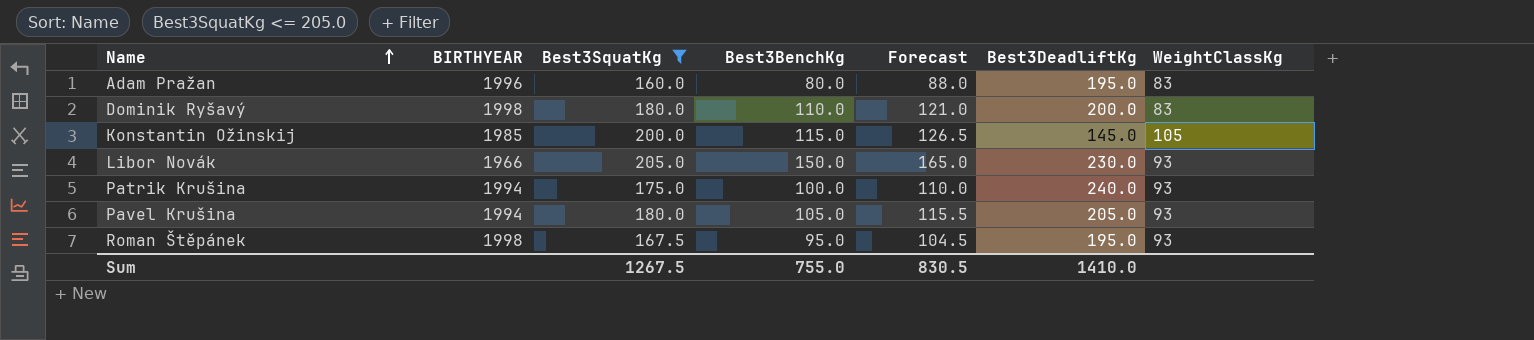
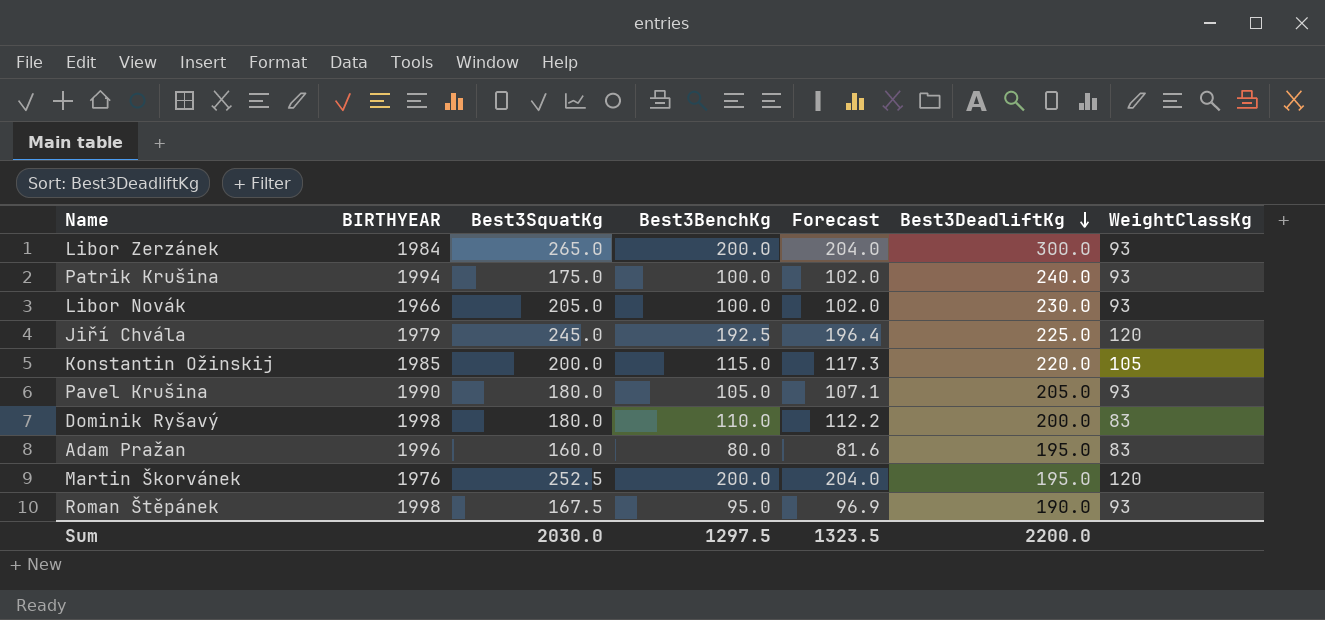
filter: Best3SquatKg <= 205.0 -> none
row order: Name ascending -> Best3DeadliftKg descending
column Forecast | formula: [Best3BenchKg] * 1.1 -> [Best3BenchKg] * 1.02
Libor Novák | Best3BenchKg: 150.0 -> 100.0
Konstantin Ožinskij | Best3DeadliftKg: 145.0 -> 220.0
Pavel Krušina | BIRTHYEAR: 1994 -> 1990
Roman Štěpánek | Best3DeadliftKg: 195.0 -> 190.0
Sum | Best3SquatKg: 1267.5 -> 2030.0
Sum | Best3BenchKg: 755.0 -> 1297.5
Sum | Forecast: 830.5 -> 1323.5
Sum | Best3DeadliftKg: 1410.0 -> 2200.0

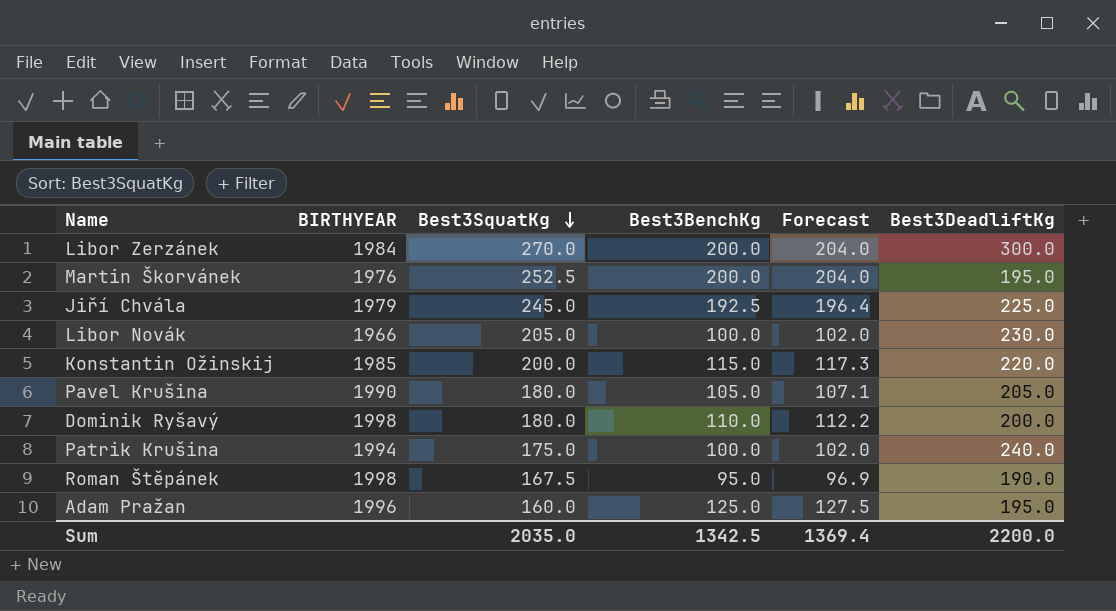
row order: Best3DeadliftKg descending -> Best3SquatKg descending
column WeightClassKg | position: 7 -> none
Libor Zerzánek | Best3SquatKg: 265.0 -> 270.0
Adam Pražan | Best3BenchKg: 80.0 -> 125.0
Adam Pražan | Forecast: 81.6 -> 127.5
Sum | Best3SquatKg: 2030.0 -> 2035.0
Sum | Best3BenchKg: 1297.5 -> 1342.5
Sum | Forecast: 1323.5 -> 1369.4

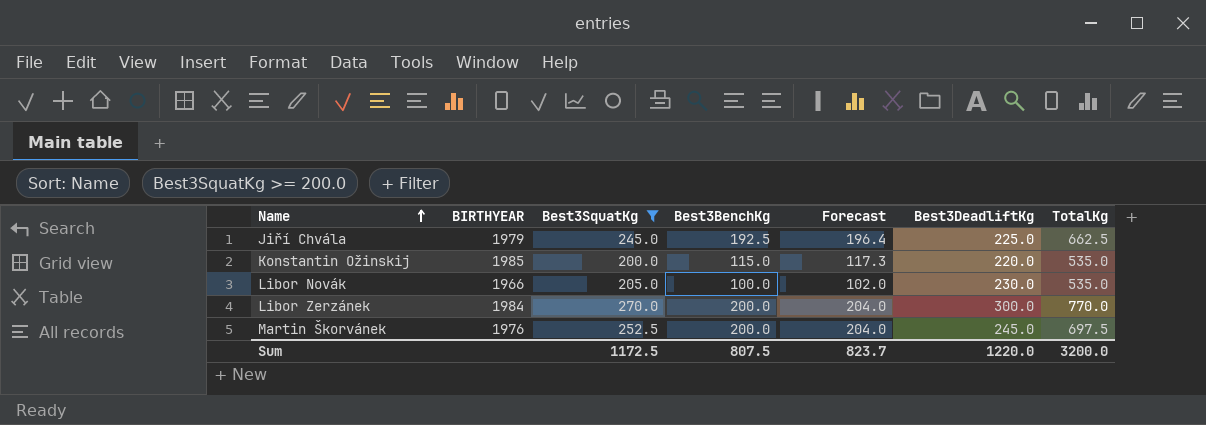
filter: none -> Best3SquatKg >= 200.0
row order: Best3SquatKg descending -> Name ascending
column TotalKg | formula: none -> [Best3SquatKg] + [Best3BenchKg] + [Best3DeadliftKg]
Martin Škorvánek | Best3DeadliftKg: 195.0 -> 245.0
Sum | Best3SquatKg: 2035.0 -> 1172.5
Sum | Best3BenchKg: 1342.5 -> 807.5
Sum | Forecast: 1369.4 -> 823.7
Sum | Best3DeadliftKg: 2200.0 -> 1220.0

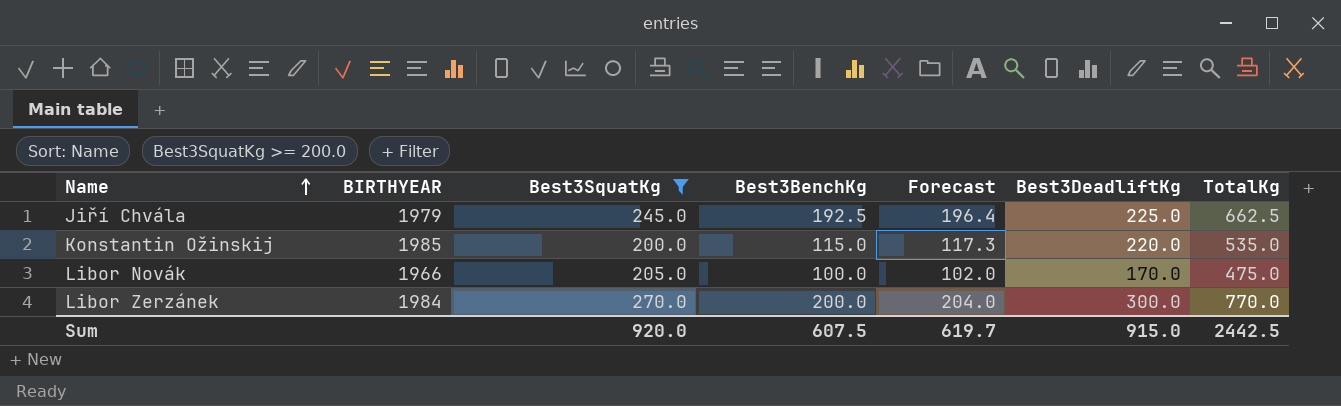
row Martin Škorvánek: 1976 | 252.5 | 200.0 | 204.0 | 245.0 | 697.5 -> none
Libor Novák | Best3DeadliftKg: 230.0 -> 170.0
Libor Novák | TotalKg: 535.0 -> 475.0
Sum | Best3SquatKg: 1172.5 -> 920.0
Sum | Best3BenchKg: 807.5 -> 607.5
Sum | Forecast: 823.7 -> 619.7
Sum | Best3DeadliftKg: 1220.0 -> 915.0
Sum | TotalKg: 3200.0 -> 2442.5

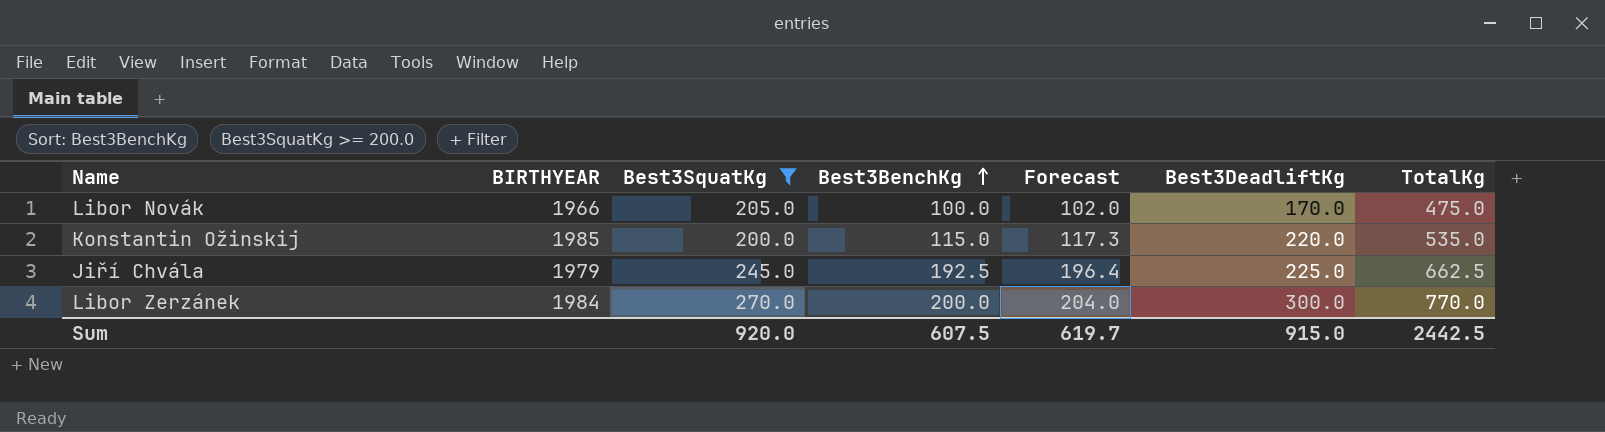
row order: Name ascending -> Best3BenchKg ascending

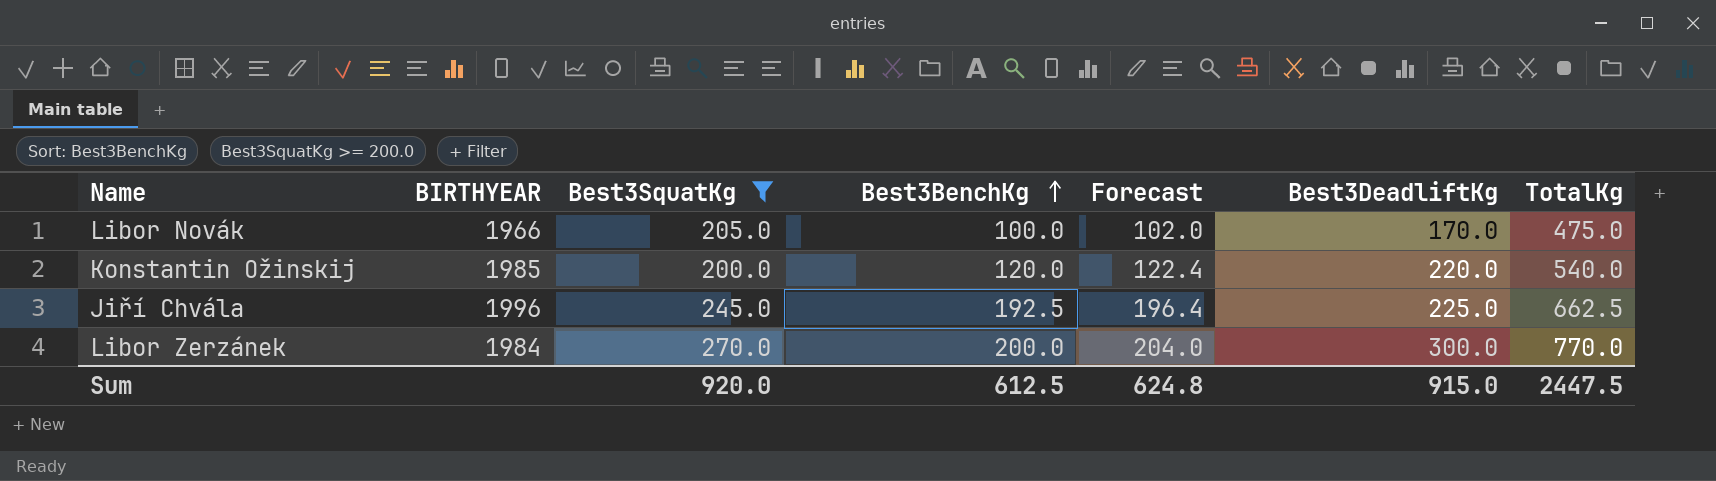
Konstantin Ožinskij | Best3BenchKg: 115.0 -> 120.0
Konstantin Ožinskij | Forecast: 117.3 -> 122.4
Konstantin Ožinskij | TotalKg: 535.0 -> 540.0
Jiří Chvála | BIRTHYEAR: 1979 -> 1996
Sum | Best3BenchKg: 607.5 -> 612.5
Sum | Forecast: 619.7 -> 624.8
Sum | TotalKg: 2442.5 -> 2447.5

